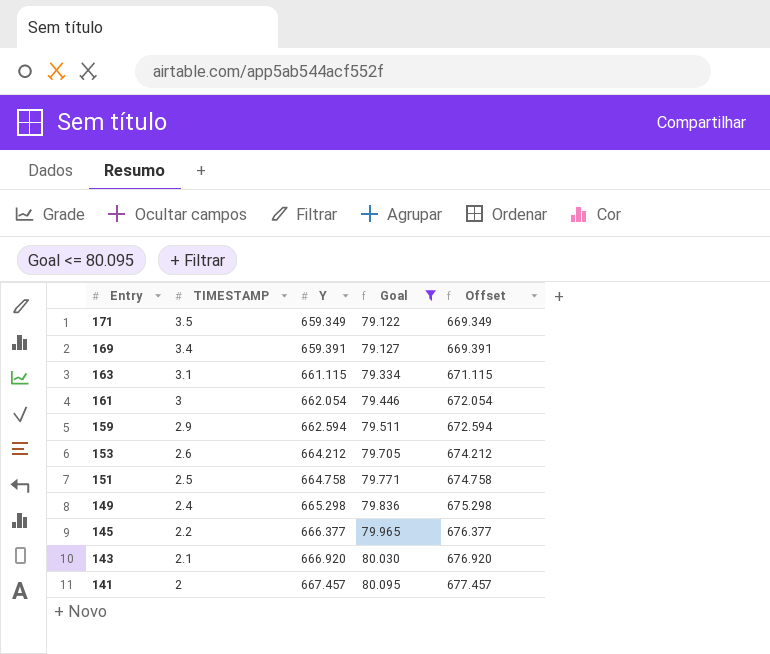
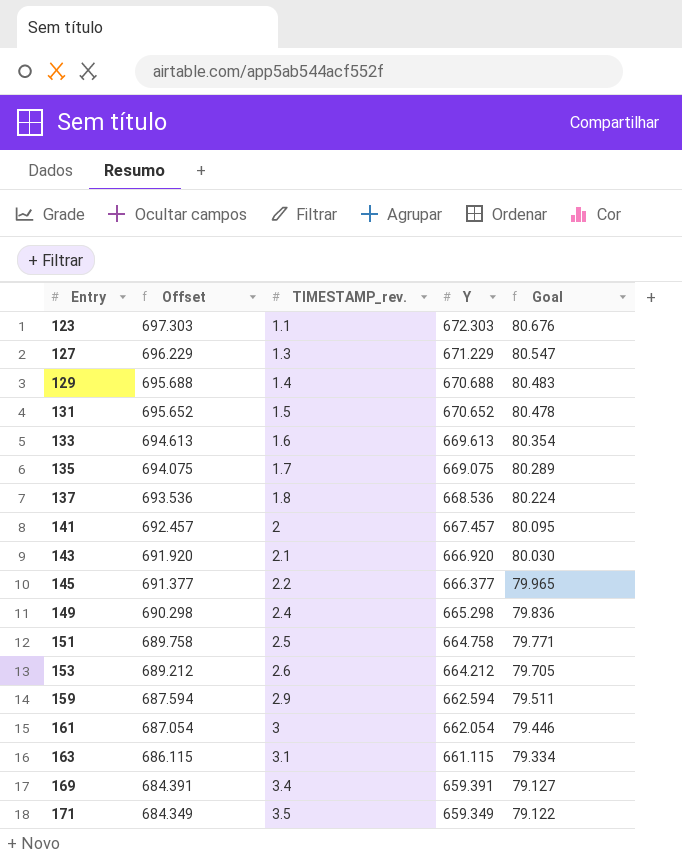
filter: Goal <= 80.095 -> none
row order: Entry descending -> Entry ascending
column Offset | formula: [Y] + 10 -> [Y] + 25
column Offset | position: 5 -> 2
column name: TIMESTAMP -> TIMESTAMP_rev.

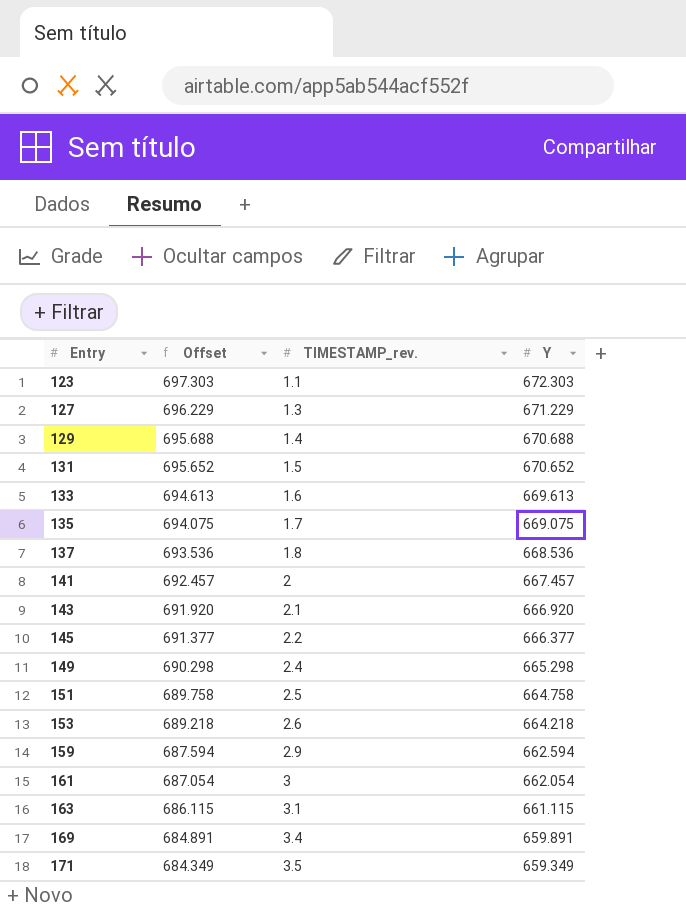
column Goal | formula: [Y] * 0.12 -> none
153 | Offset: 689.212 -> 689.218
153 | Y: 664.212 -> 664.218
169 | Offset: 684.391 -> 684.891
169 | Y: 659.391 -> 659.891

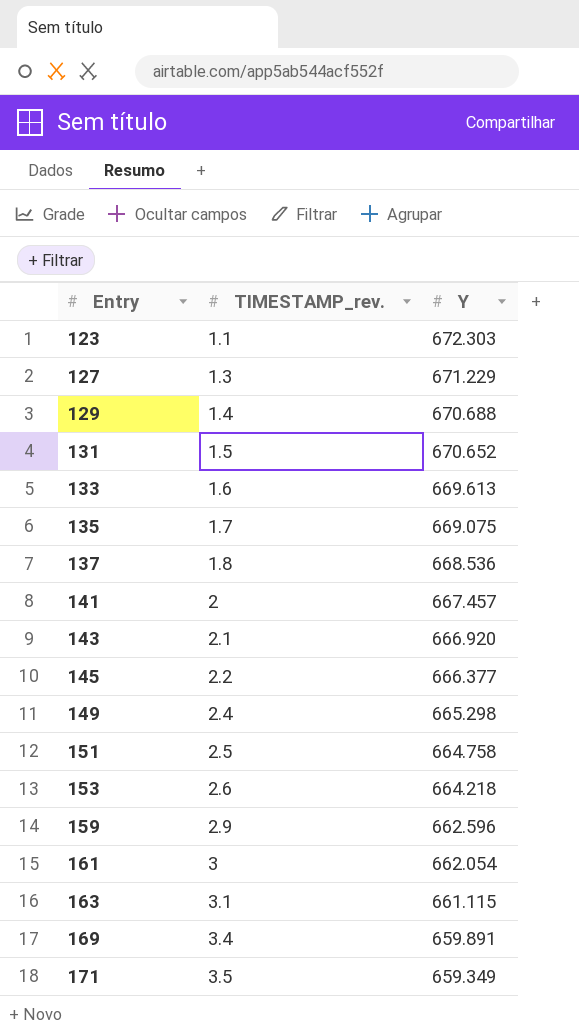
column Offset | formula: [Y] + 25 -> none
159 | Y: 662.594 -> 662.596

